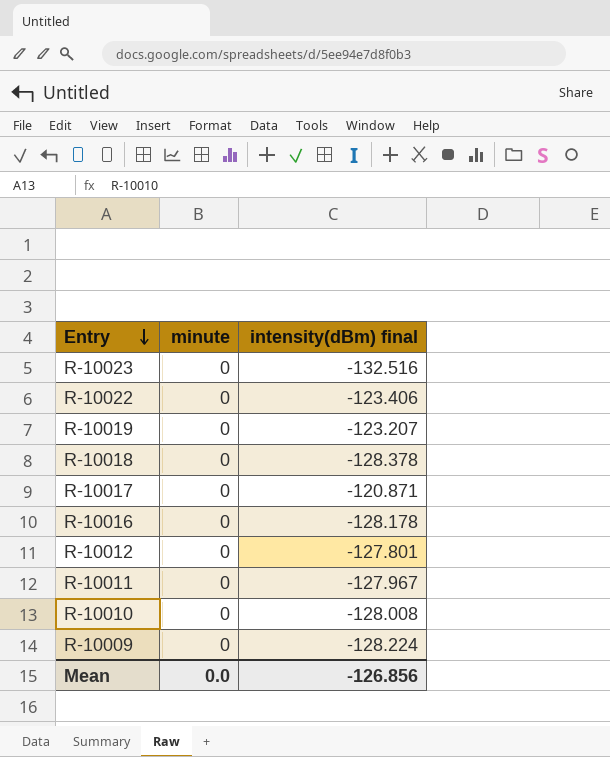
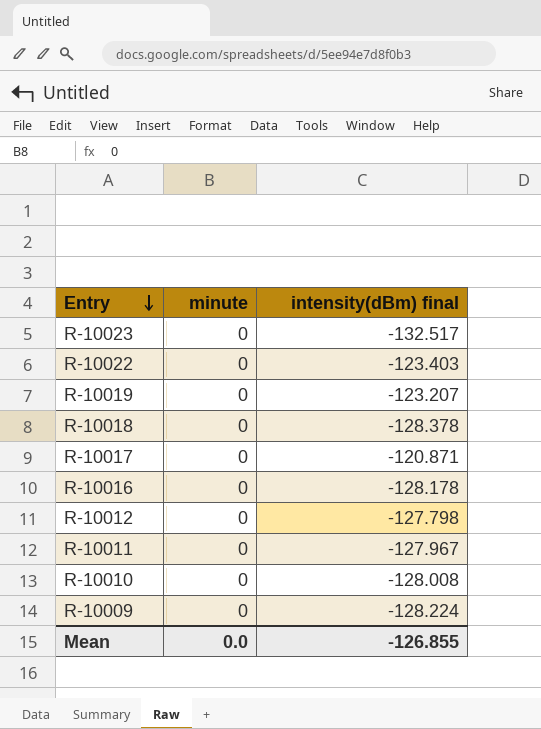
R-10023 | intensity(dBm) final: -132.516 -> -132.517
R-10022 | intensity(dBm) final: -123.406 -> -123.403
R-10012 | intensity(dBm) final: -127.801 -> -127.798
Mean | intensity(dBm) final: -126.856 -> -126.855

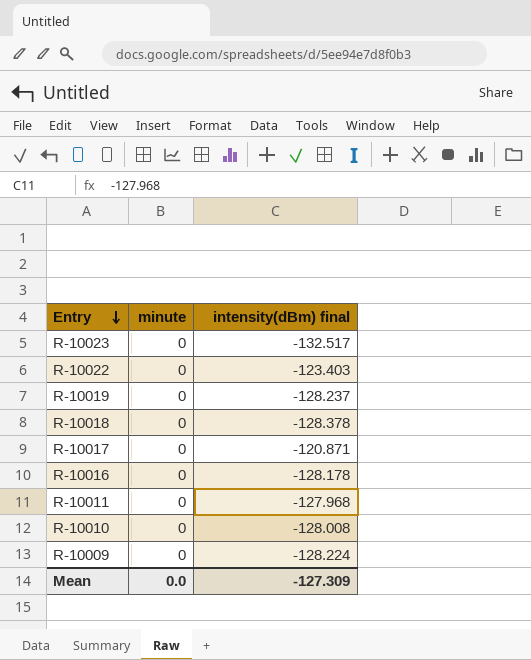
row R-10012: 0 | -127.798 -> none
R-10019 | intensity(dBm) final: -123.207 -> -128.237
R-10011 | intensity(dBm) final: -127.967 -> -127.968
Mean | intensity(dBm) final: -126.855 -> -127.309

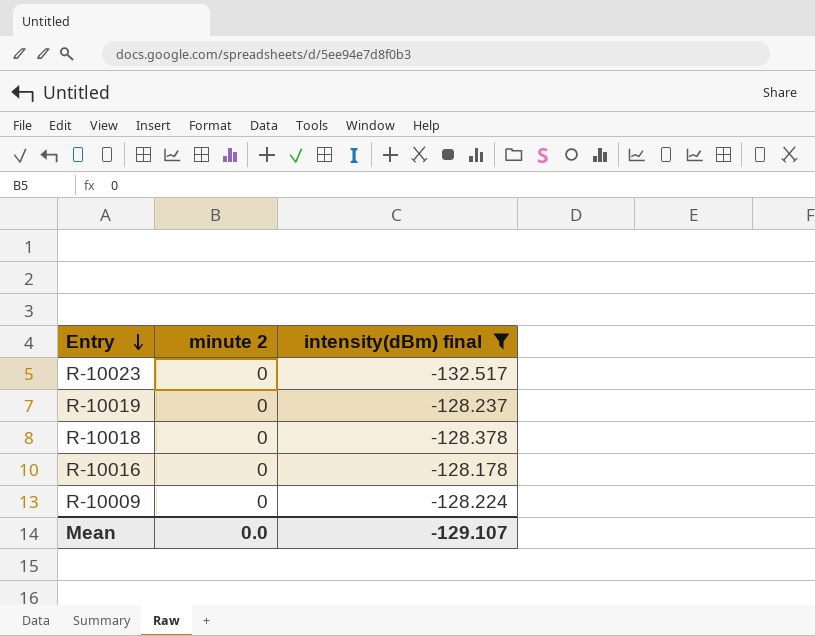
filter: none -> intensity(dBm) final <= -128.178
column name: minute -> minute 2
Mean | intensity(dBm) final: -127.309 -> -129.107

